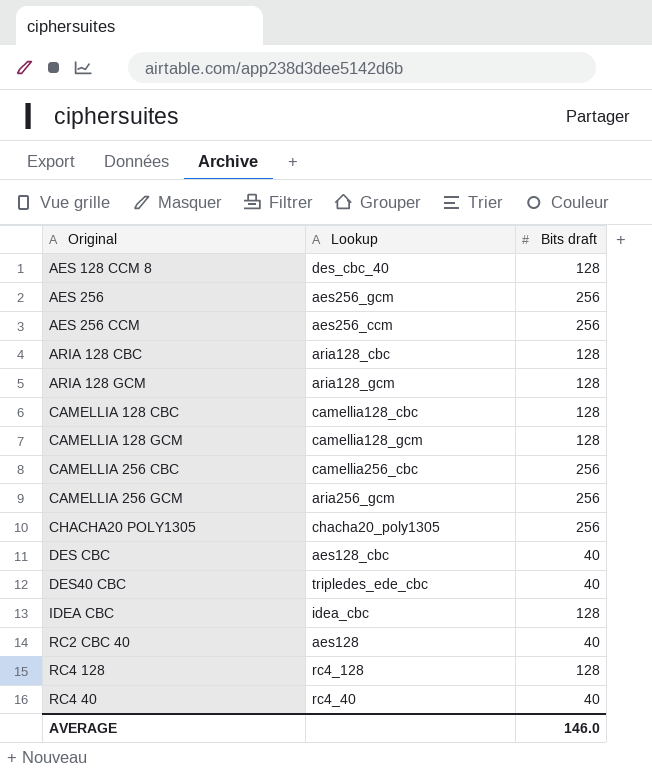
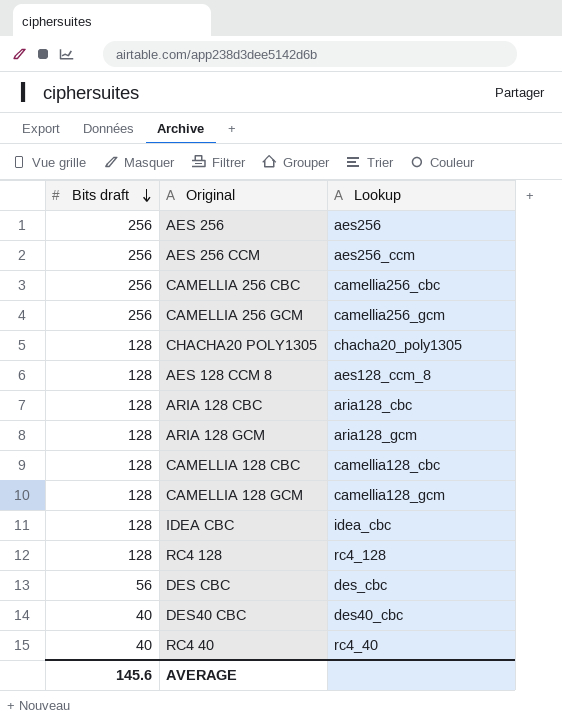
row order: none -> Bits draft descending
column Bits draft | position: 3 -> 1
row RC2 CBC 40: aes128 | 40 -> none
AES 256 | Lookup: aes256_gcm -> aes256
CAMELLIA 256 GCM | Lookup: aria256_gcm -> camellia256_gcm
CHACHA20 POLY1305 | Bits draft: 256 -> 128
AES 128 CCM 8 | Lookup: des_cbc_40 -> aes128_ccm_8
DES CBC | Bits draft: 40 -> 56
DES CBC | Lookup: aes128_cbc -> des_cbc
DES40 CBC | Lookup: tripledes_ede_cbc -> des40_cbc
AVERAGE | Bits draft: 146.0 -> 145.6

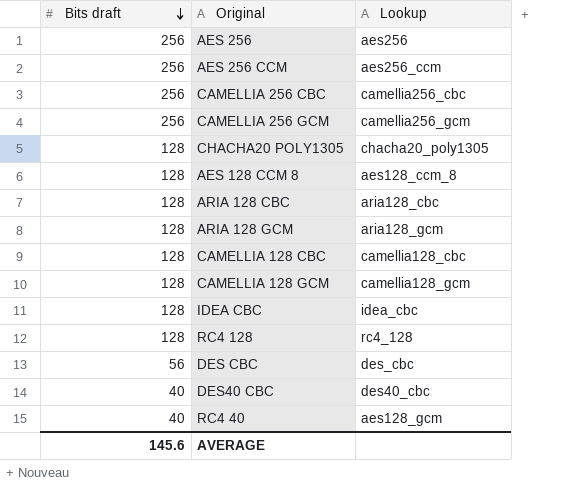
RC4 40 | Lookup: rc4_40 -> aes128_gcm

